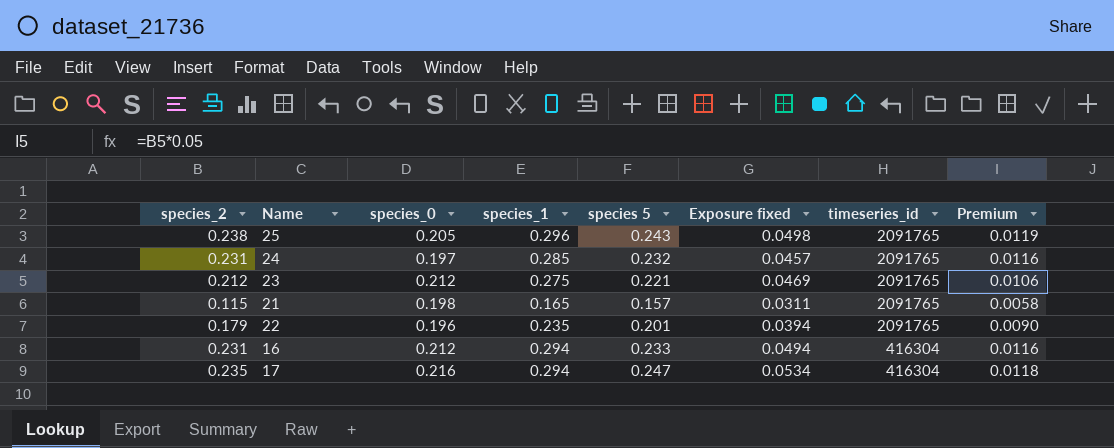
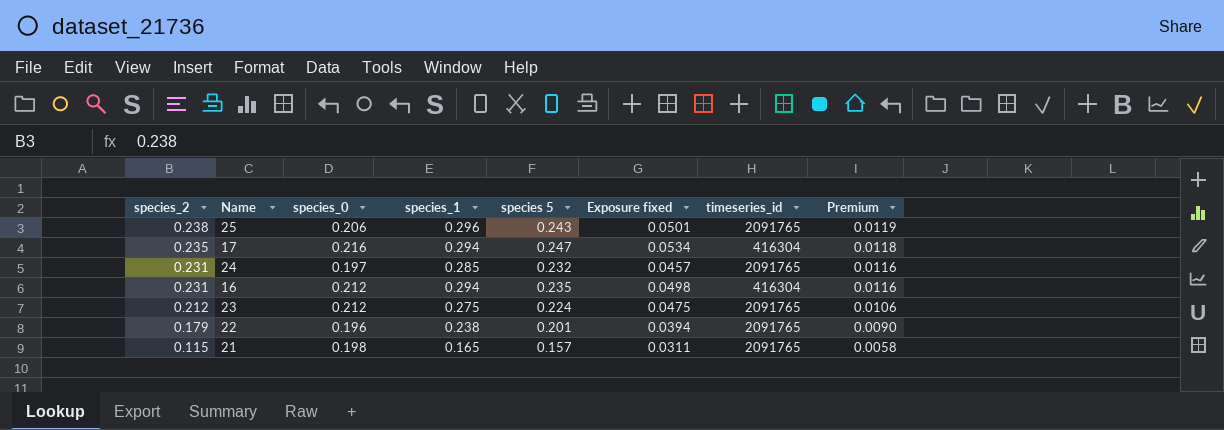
row order: timeseries_id descending -> species_2 descending
25 | species_0: 0.205 -> 0.206
25 | Exposure fixed: 0.0498 -> 0.0501
16 | species 5: 0.233 -> 0.235
16 | Exposure fixed: 0.0494 -> 0.0498
23 | species 5: 0.221 -> 0.224
23 | Exposure fixed: 0.0469 -> 0.0475
22 | species_1: 0.235 -> 0.238

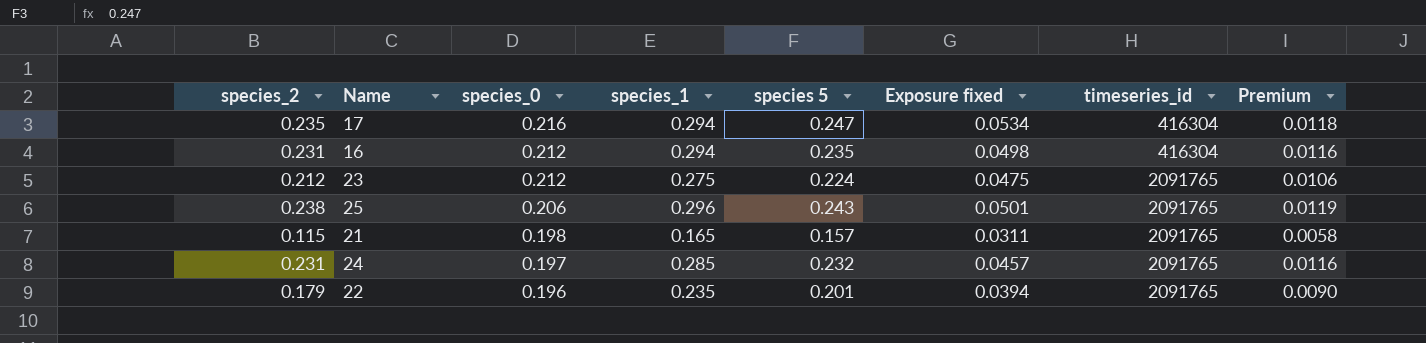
row order: species_2 descending -> species_0 descending
22 | species_1: 0.238 -> 0.235

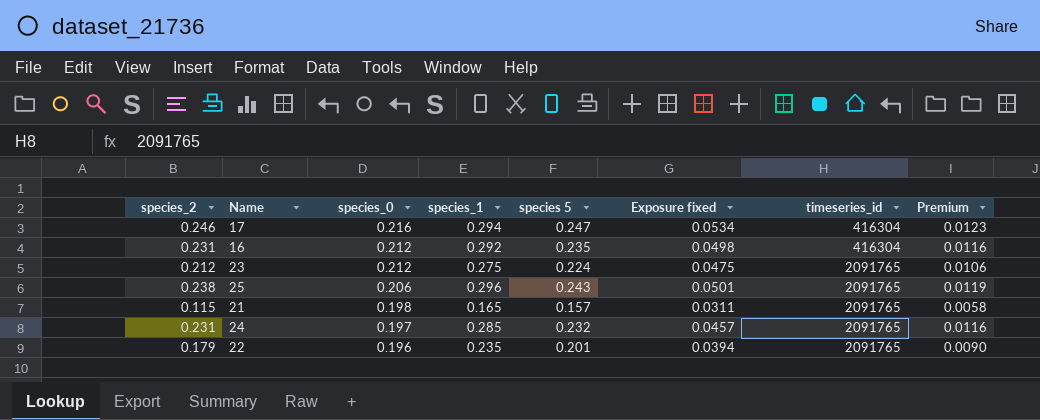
17 | species_2: 0.235 -> 0.246
17 | Premium: 0.0118 -> 0.0123
16 | species_1: 0.294 -> 0.292

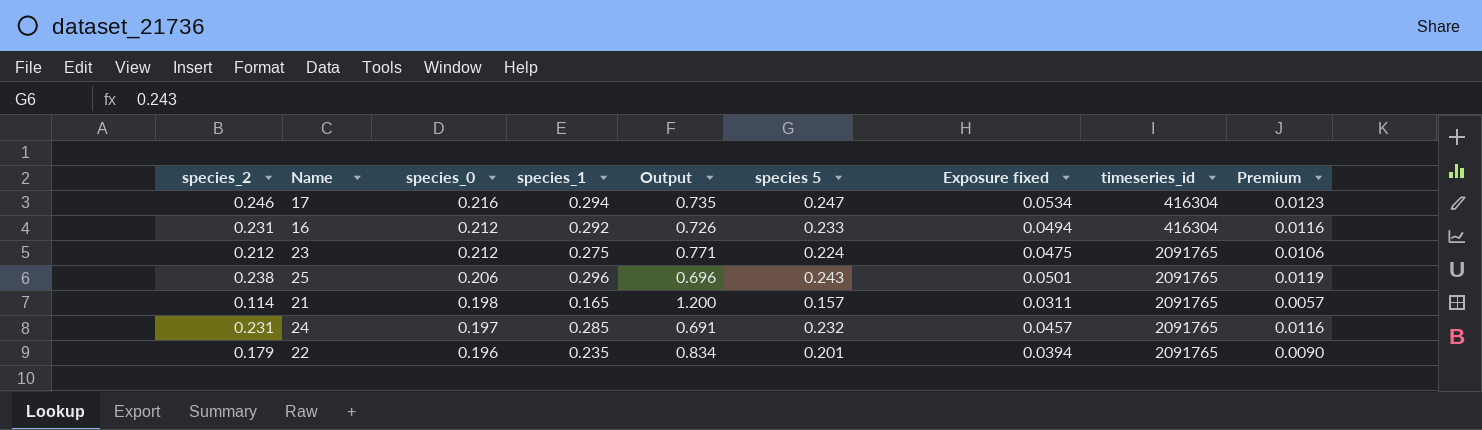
column Output | formula: none -> [species_0] / [species_1]
16 | species 5: 0.235 -> 0.233
16 | Exposure fixed: 0.0498 -> 0.0494
21 | species_2: 0.115 -> 0.114
21 | Premium: 0.0058 -> 0.0057

